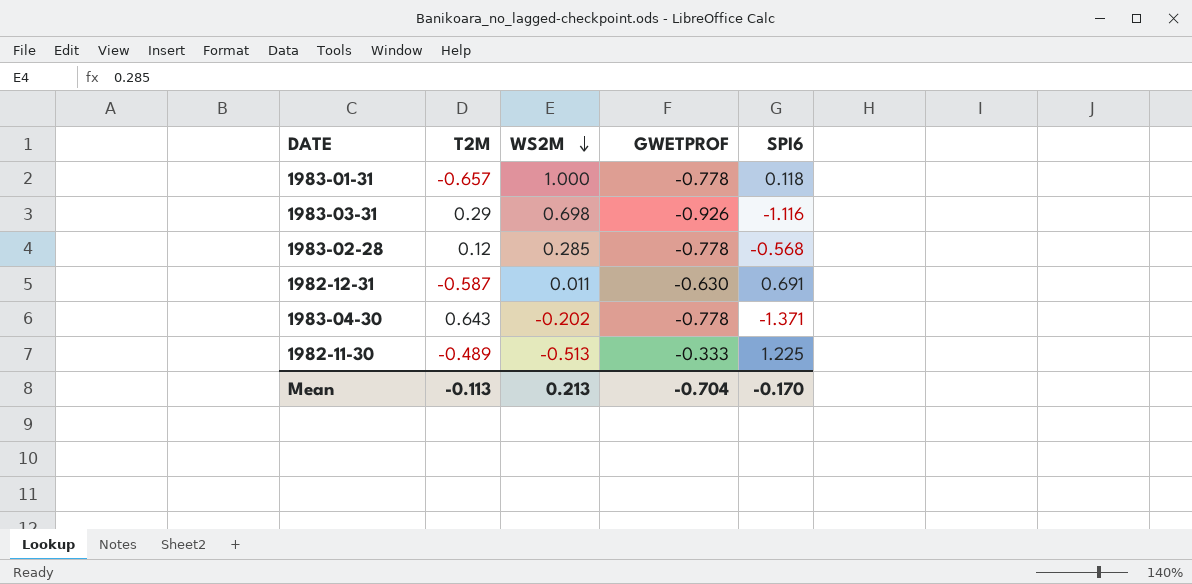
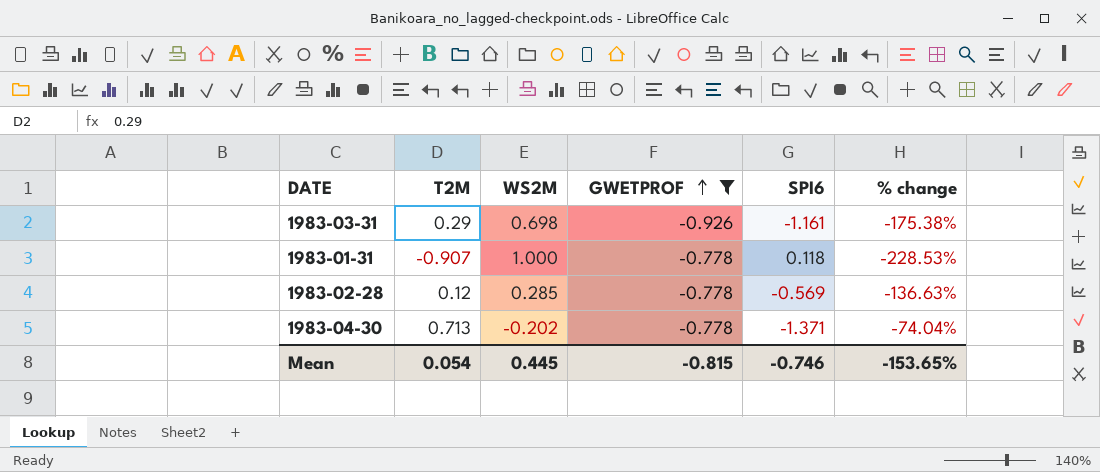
filter: none -> GWETPROF <= -0.778
row order: WS2M descending -> GWETPROF ascending
column % change | formula: none -> ([WS2M] - [GWETPROF]) / [GWETPROF]
1983-03-31 | SPI6: -1.116 -> -1.161
1983-01-31 | T2M: -0.657 -> -0.907
1983-02-28 | SPI6: -0.568 -> -0.569
1983-04-30 | T2M: 0.643 -> 0.713
Mean | T2M: -0.113 -> 0.054
Mean | WS2M: 0.213 -> 0.445
Mean | GWETPROF: -0.704 -> -0.815
Mean | SPI6: -0.170 -> -0.746

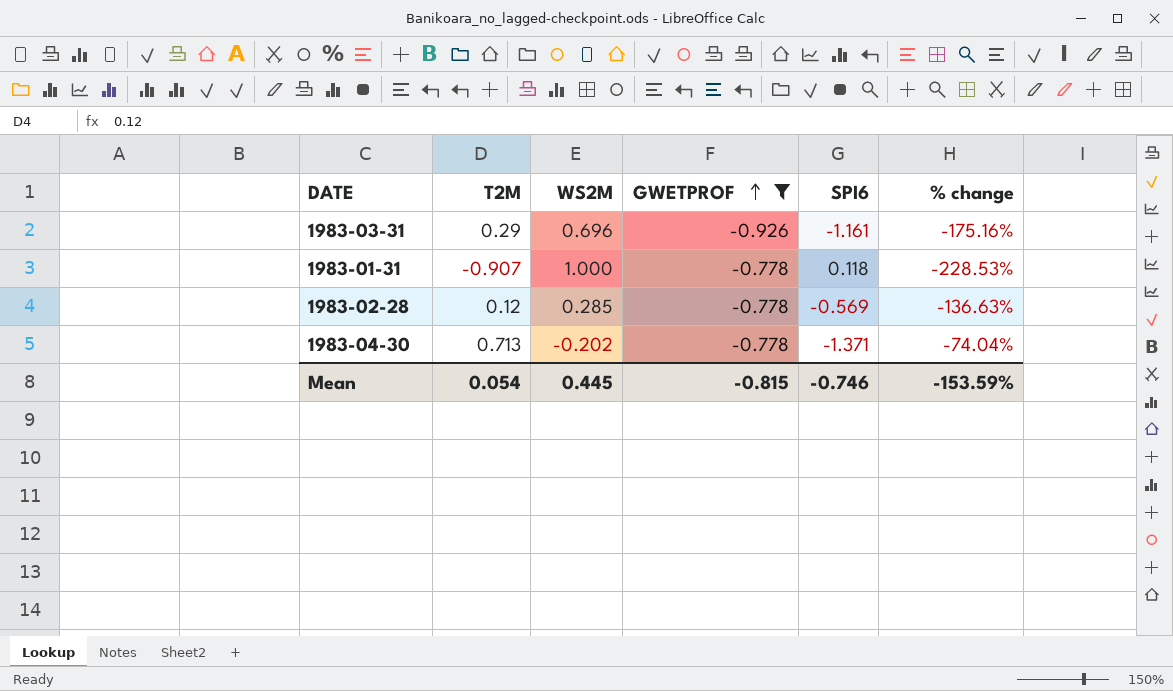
1983-03-31 | WS2M: 0.698 -> 0.696
1983-03-31 | % change: -175.38% -> -175.16%
Mean | % change: -153.65% -> -153.59%

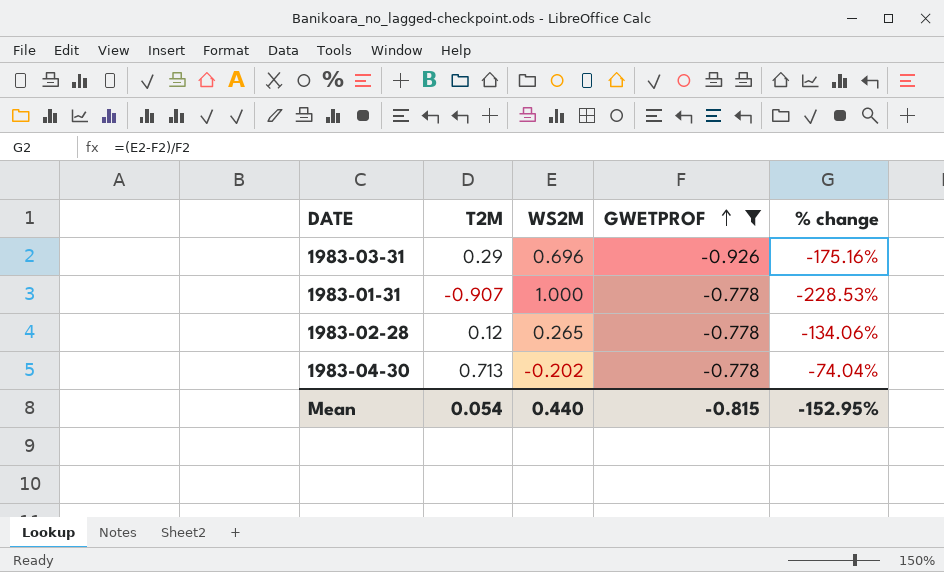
column SPI6 | position: 5 -> none
1983-02-28 | WS2M: 0.285 -> 0.265
1983-02-28 | % change: -136.63% -> -134.06%
Mean | WS2M: 0.445 -> 0.440
Mean | % change: -153.59% -> -152.95%

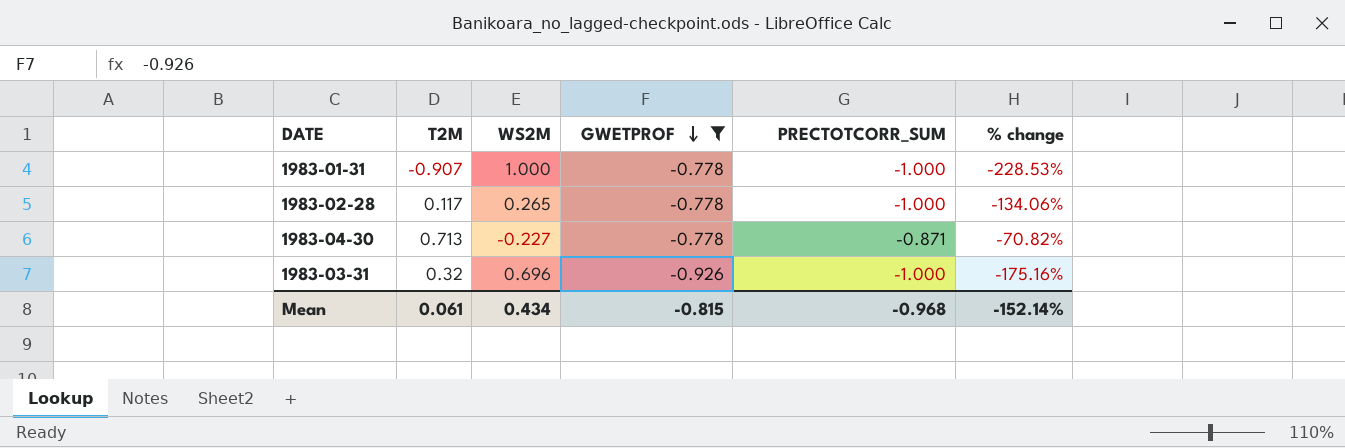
row order: GWETPROF ascending -> GWETPROF descending
column PRECTOTCORR_SUM | position: none -> 5
1983-02-28 | T2M: 0.12 -> 0.117
1983-04-30 | WS2M: -0.202 -> -0.227
1983-04-30 | % change: -74.04% -> -70.82%
1983-03-31 | T2M: 0.29 -> 0.32
Mean | T2M: 0.054 -> 0.061
Mean | WS2M: 0.440 -> 0.434
Mean | % change: -152.95% -> -152.14%

